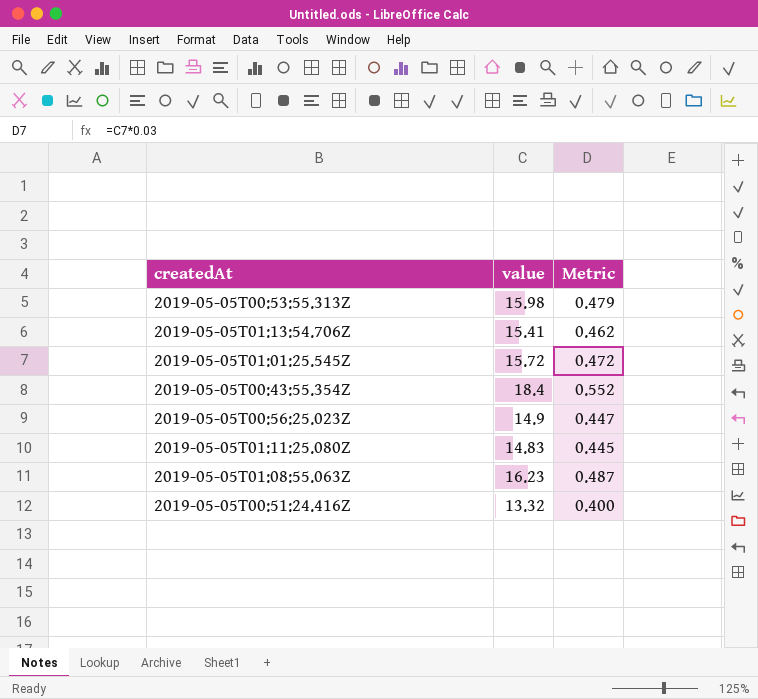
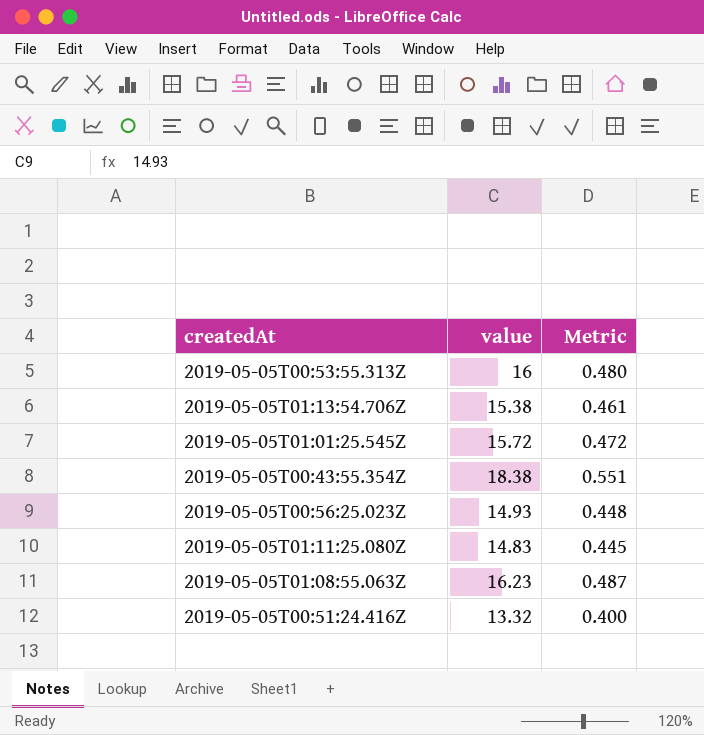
2019-05-05T00:53:55.313Z | value: 15.98 -> 16
2019-05-05T00:53:55.313Z | Metric: 0.479 -> 0.480
2019-05-05T01:13:54.706Z | value: 15.41 -> 15.38
2019-05-05T01:13:54.706Z | Metric: 0.462 -> 0.461
2019-05-05T00:43:55.354Z | value: 18.4 -> 18.38
2019-05-05T00:43:55.354Z | Metric: 0.552 -> 0.551
2019-05-05T00:56:25.023Z | value: 14.9 -> 14.93
2019-05-05T00:56:25.023Z | Metric: 0.447 -> 0.448

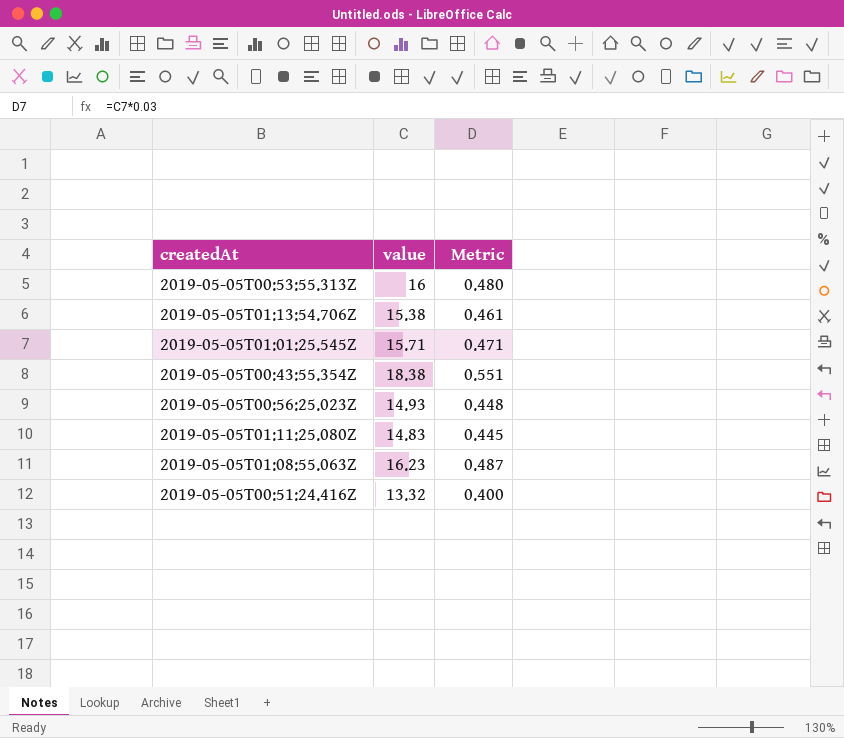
2019-05-05T01:01:25.545Z | value: 15.72 -> 15.71
2019-05-05T01:01:25.545Z | Metric: 0.472 -> 0.471

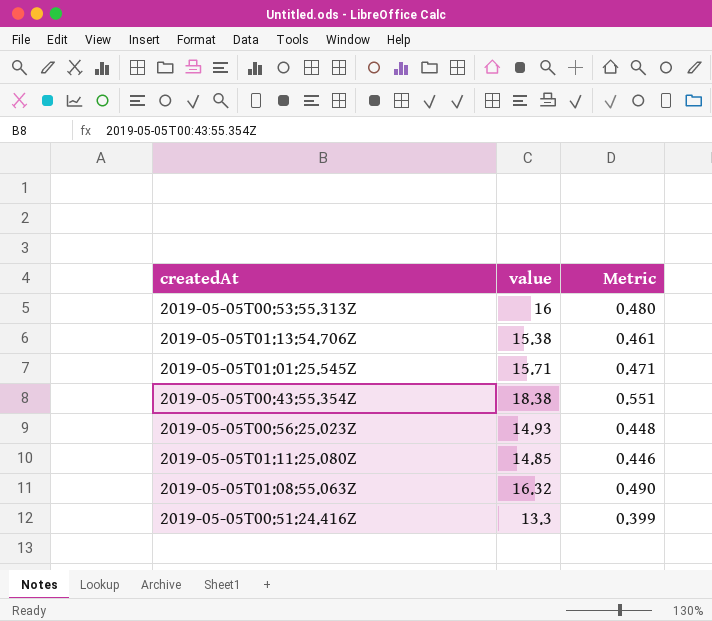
2019-05-05T01:11:25.080Z | value: 14.83 -> 14.85
2019-05-05T01:11:25.080Z | Metric: 0.445 -> 0.446
2019-05-05T01:08:55.063Z | value: 16.23 -> 16.32
2019-05-05T01:08:55.063Z | Metric: 0.487 -> 0.490
2019-05-05T00:51:24.416Z | value: 13.32 -> 13.3
2019-05-05T00:51:24.416Z | Metric: 0.400 -> 0.399

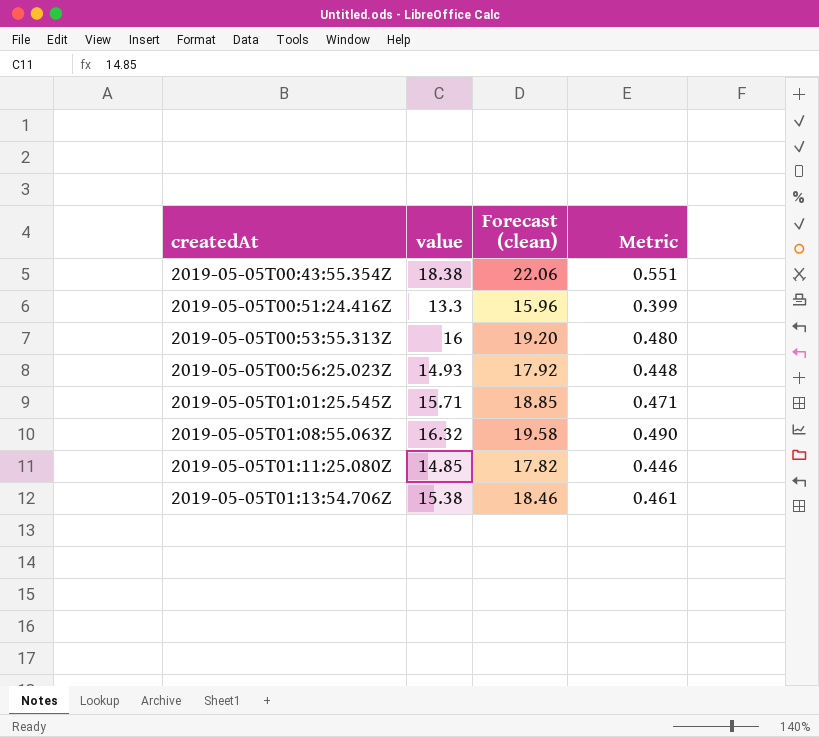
row order: none -> createdAt ascending
column Forecast (clean) | formula: none -> [value] * 1.2

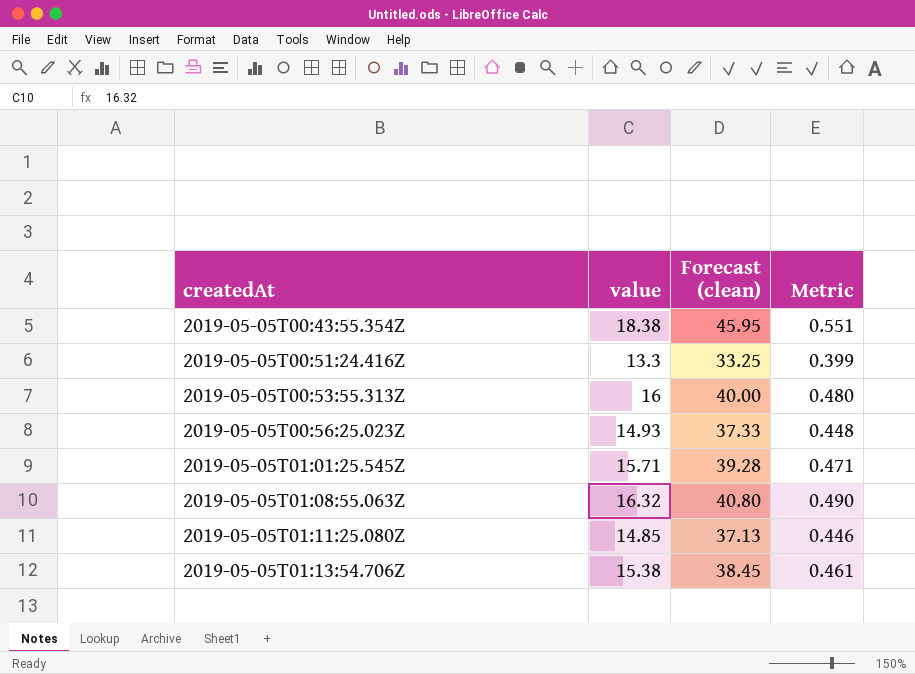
column Forecast (clean) | formula: [value] * 1.2 -> [value] * 2.5

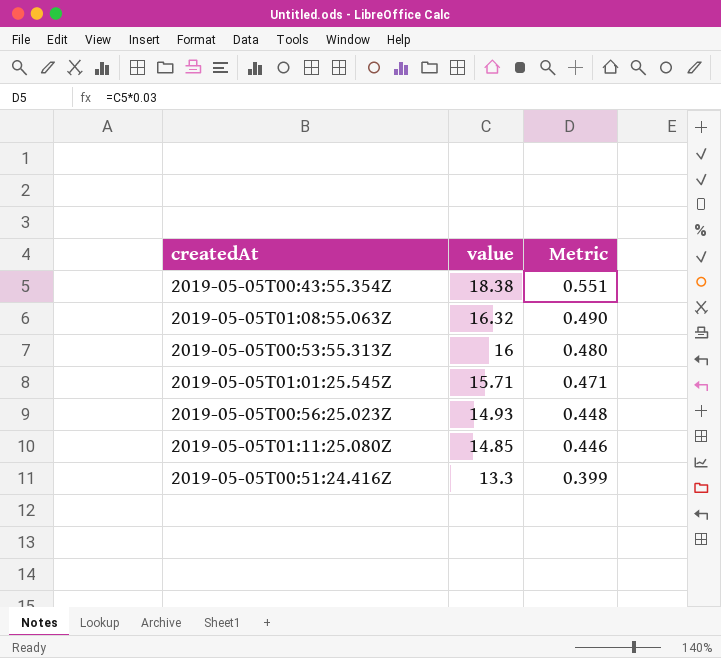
row order: createdAt ascending -> value descending
column Forecast (clean) | formula: [value] * 2.5 -> none
row 2019-05-05T01:13:54.706Z: 15.38 | 38.45 | 0.461 -> none

